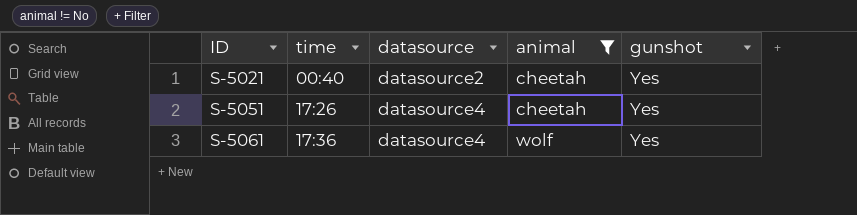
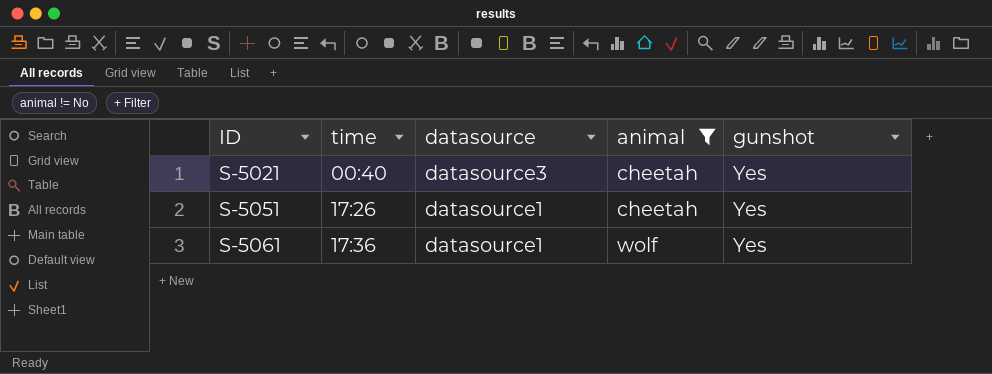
S-5021 | datasource: datasource2 -> datasource3
S-5051 | datasource: datasource4 -> datasource1
S-5061 | datasource: datasource4 -> datasource1

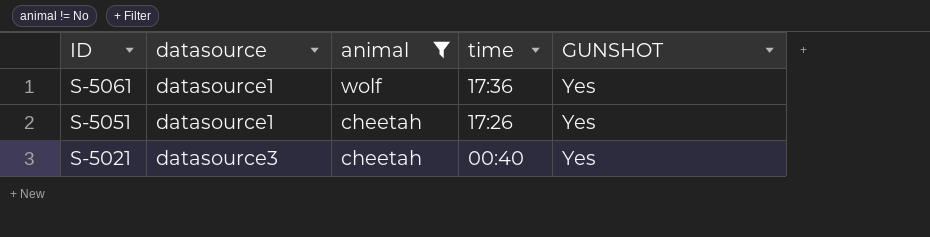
row order: ID ascending -> ID descending
column time | position: 2 -> 4
column name: gunshot -> GUNSHOT

